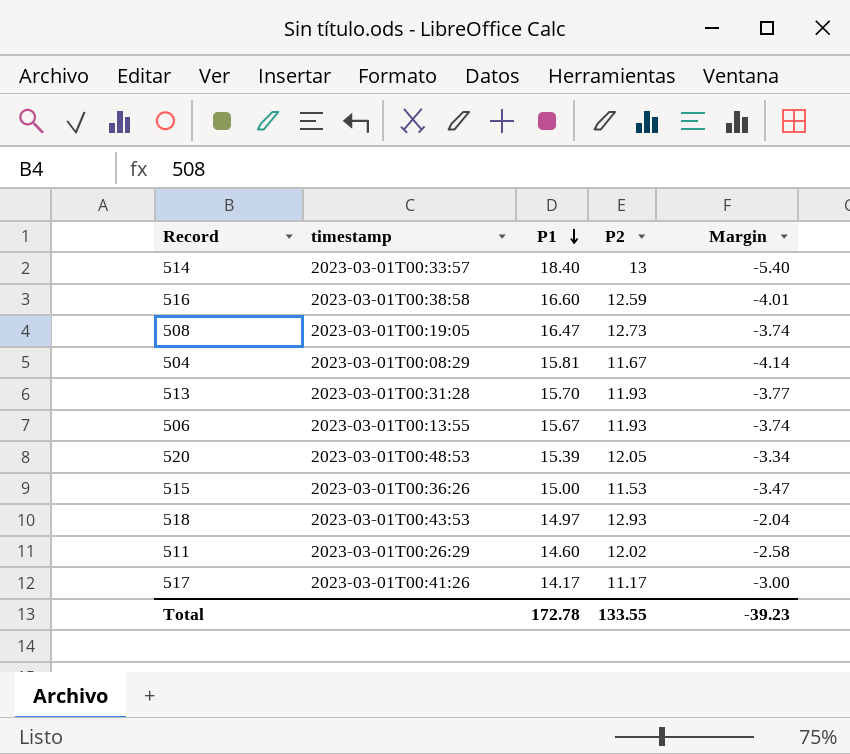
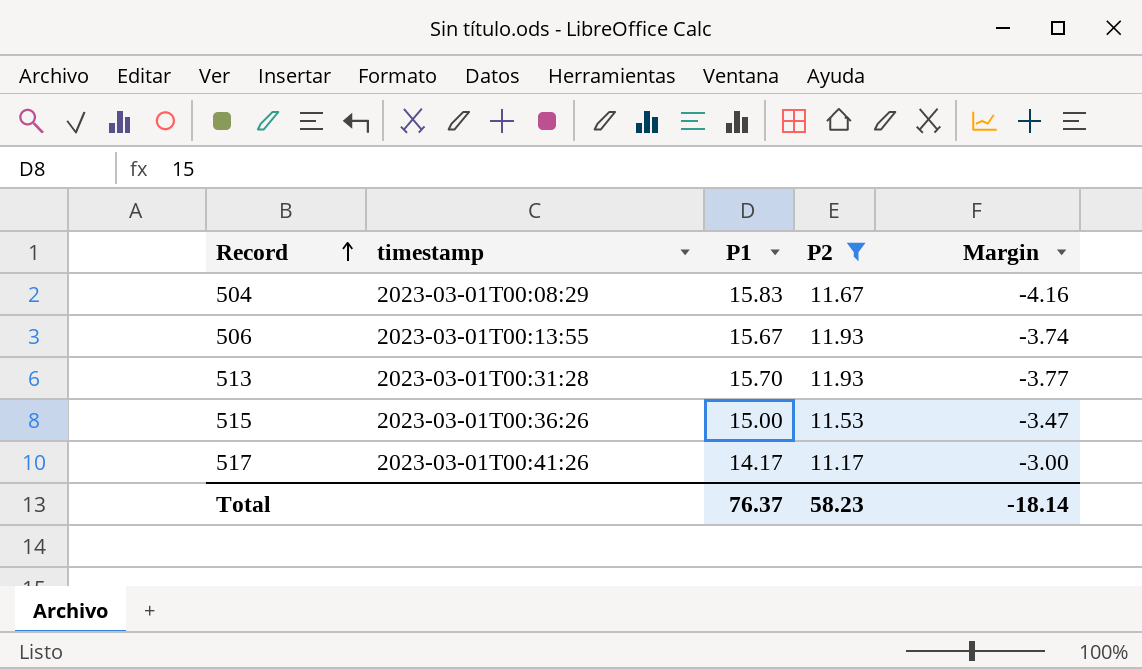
filter: none -> P2 <= 11.93
row order: P1 descending -> Record ascending
504 | P1: 15.81 -> 15.83
504 | Margin: -4.14 -> -4.16
Total | P1: 172.78 -> 76.37
Total | P2: 133.55 -> 58.23
Total | Margin: -39.23 -> -18.14

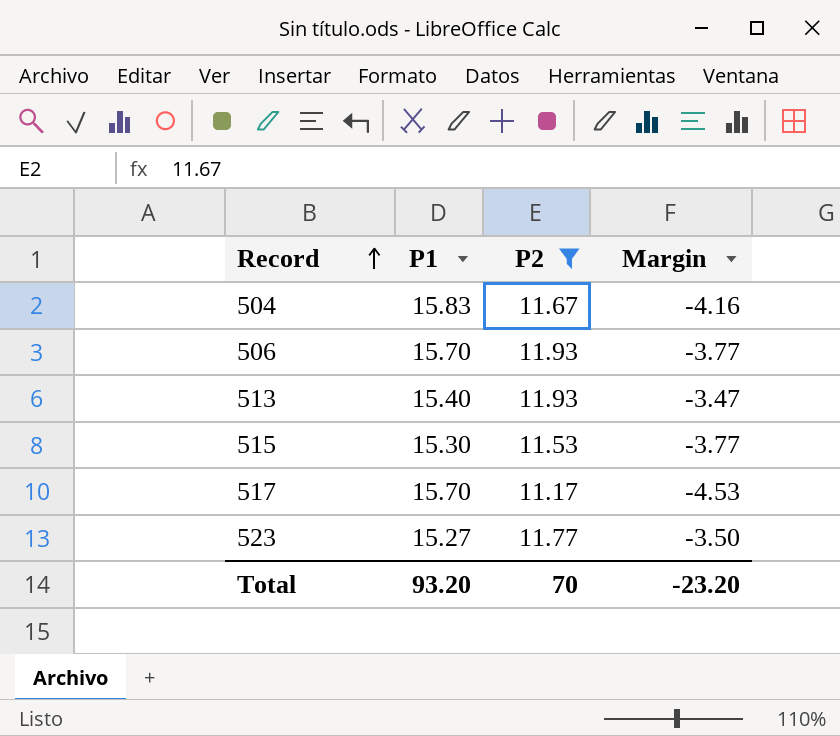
column timestamp | position: 2 -> none
506 | P1: 15.67 -> 15.70
506 | Margin: -3.74 -> -3.77
513 | P1: 15.70 -> 15.40
513 | Margin: -3.77 -> -3.47
515 | P1: 15.00 -> 15.30
515 | Margin: -3.47 -> -3.77
517 | P1: 14.17 -> 15.70
517 | Margin: -3.00 -> -4.53
row 523: none -> 15.27 | 11.77 | -3.50
Total | P1: 76.37 -> 93.20
Total | P2: 58.23 -> 70
Total | Margin: -18.14 -> -23.20

